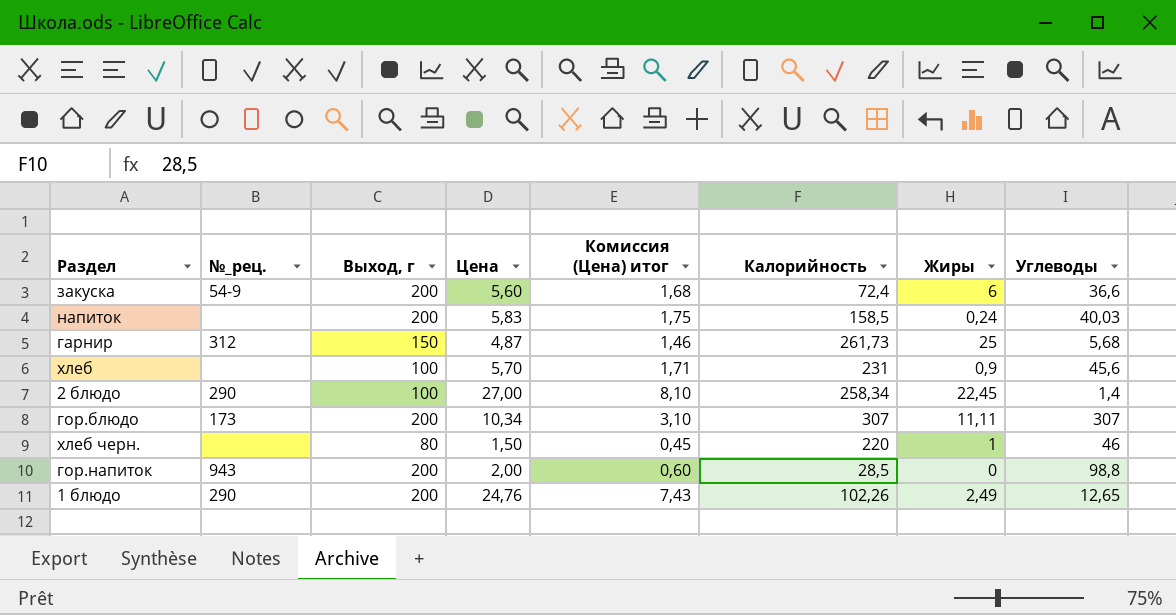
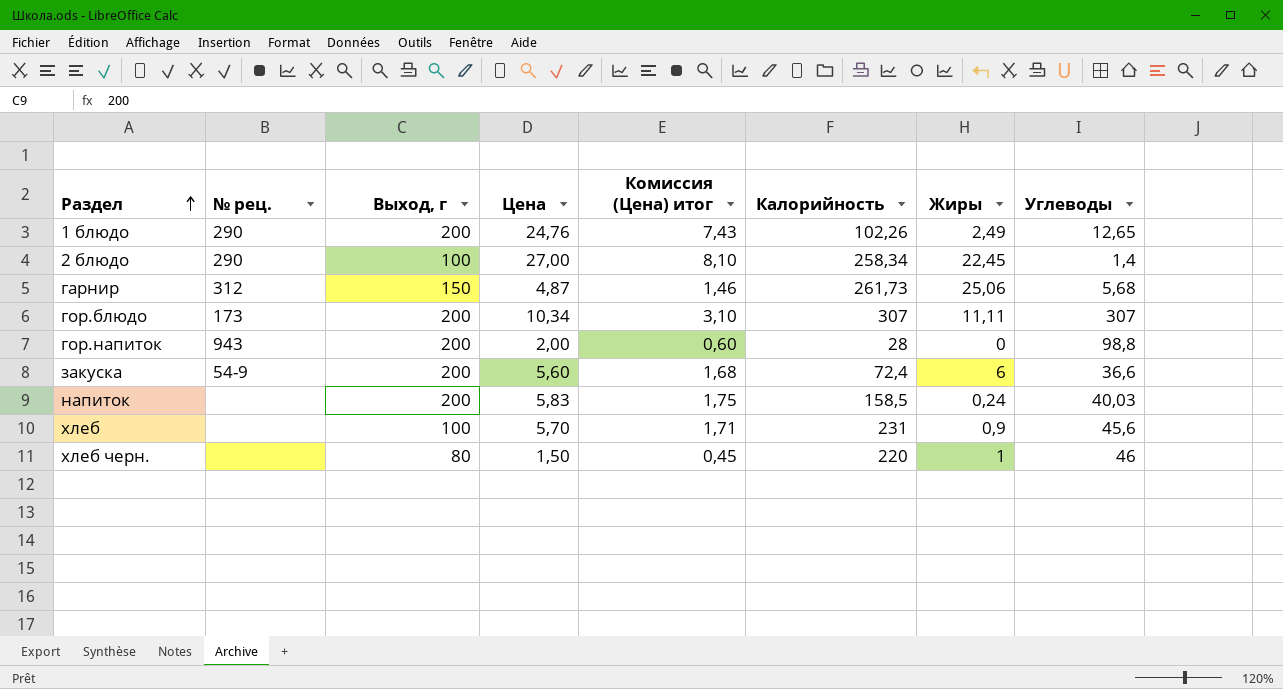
row order: none -> Раздел ascending
column name: №_рец. -> № рец.
гарнир | Жиры: 25 -> 25,06
гор.напиток | Калорийность: 28,5 -> 28

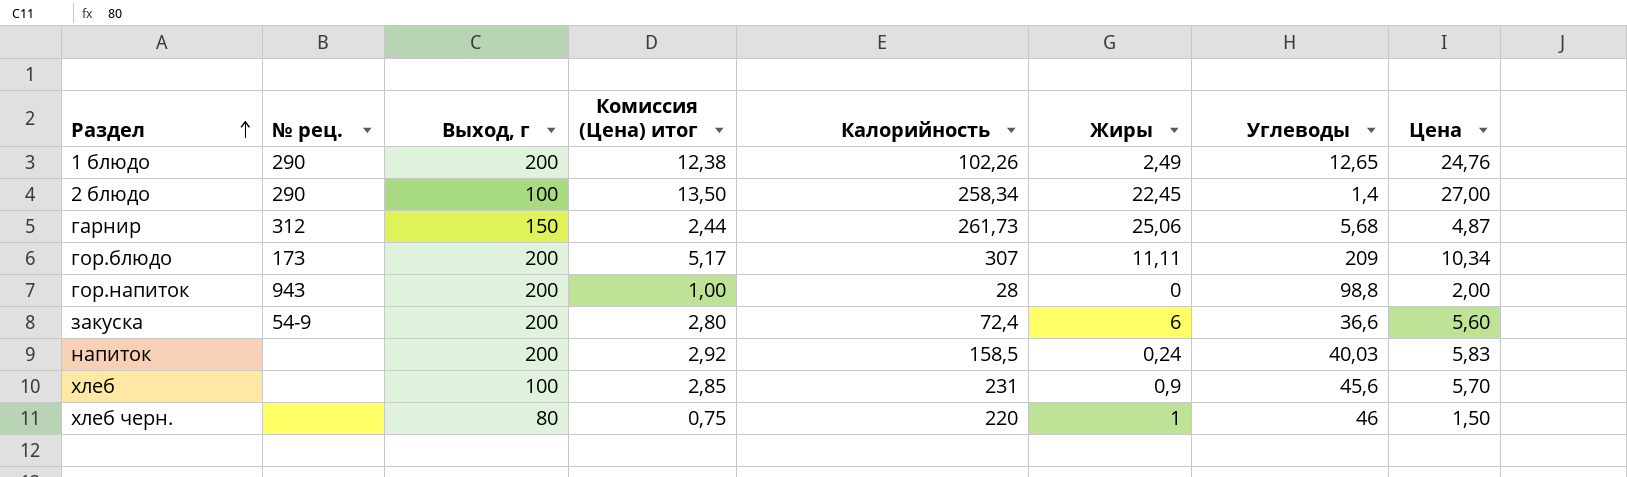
column Комиссия (Цена) итог | formula: [Цена] * 0,3 -> [Цена] * 0,5
column Цена | position: 4 -> 8
гор.блюдо | Углеводы: 307 -> 209

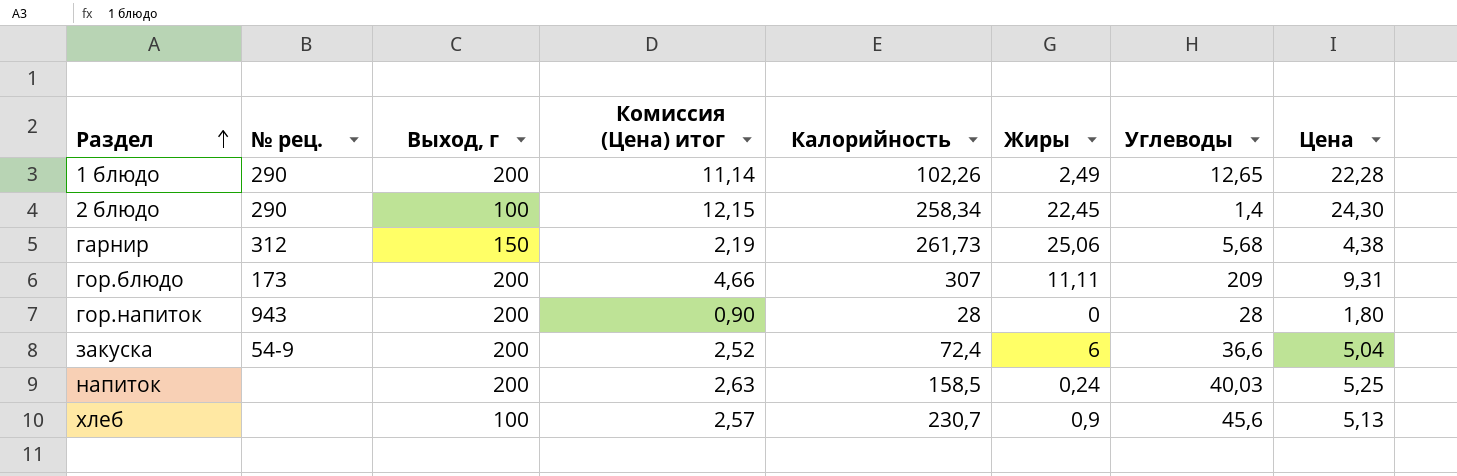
row хлеб черн.: none | 80 | 0,75 | 220 | 1 | 46 | 1,50 -> none
1 блюдо | Комиссия (Цена) итог: 12,38 -> 11,14
1 блюдо | Цена: 24,76 -> 22,28
2 блюдо | Комиссия (Цена) итог: 13,50 -> 12,15
2 блюдо | Цена: 27,00 -> 24,30
гарнир | Комиссия (Цена) итог: 2,44 -> 2,19
гарнир | Цена: 4,87 -> 4,38
гор.блюдо | Комиссия (Цена) итог: 5,17 -> 4,66
гор.блюдо | Цена: 10,34 -> 9,31
гор.напиток | Комиссия (Цена) итог: 1,00 -> 0,90
гор.напиток | Углеводы: 98,8 -> 28
гор.напиток | Цена: 2,00 -> 1,80
закуска | Комиссия (Цена) итог: 2,80 -> 2,52
закуска | Цена: 5,60 -> 5,04
напиток | Комиссия (Цена) итог: 2,92 -> 2,63
напиток | Цена: 5,83 -> 5,25
хлеб | Комиссия (Цена) итог: 2,85 -> 2,57
хлеб | Калорийность: 231 -> 230,7
хлеб | Цена: 5,70 -> 5,13

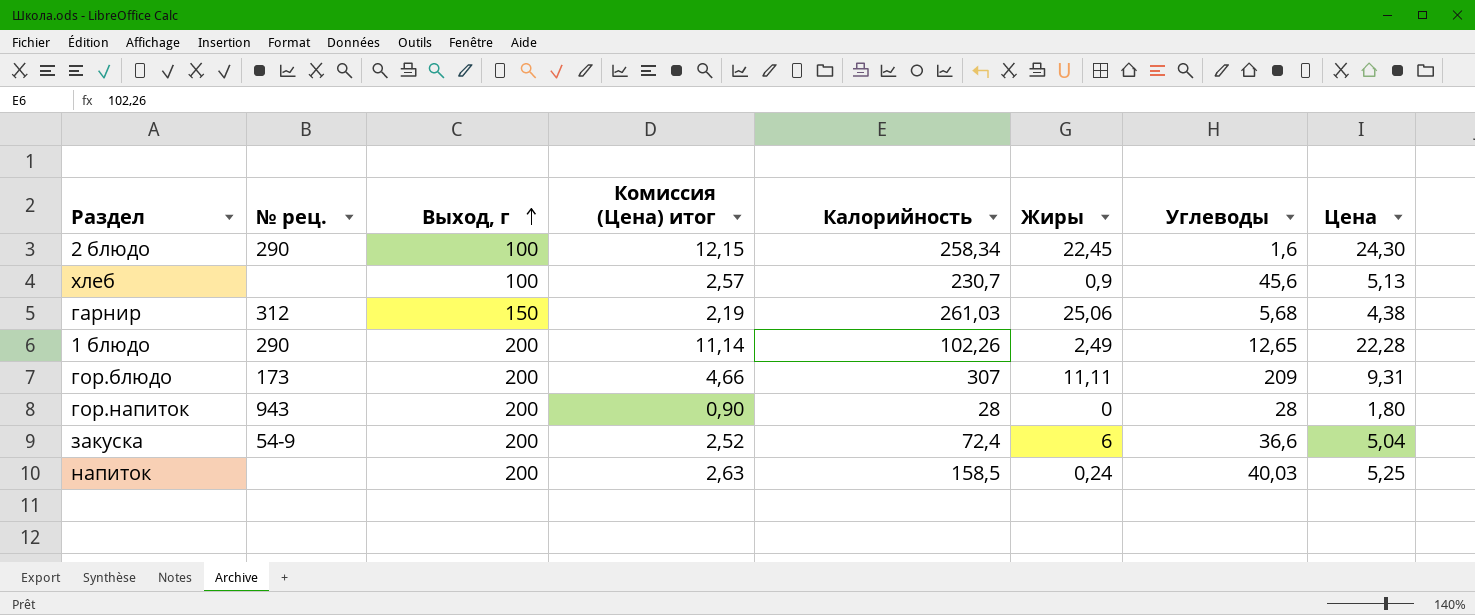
row order: Раздел ascending -> Выход, г ascending
2 блюдо | Углеводы: 1,4 -> 1,6
гарнир | Калорийность: 261,73 -> 261,03

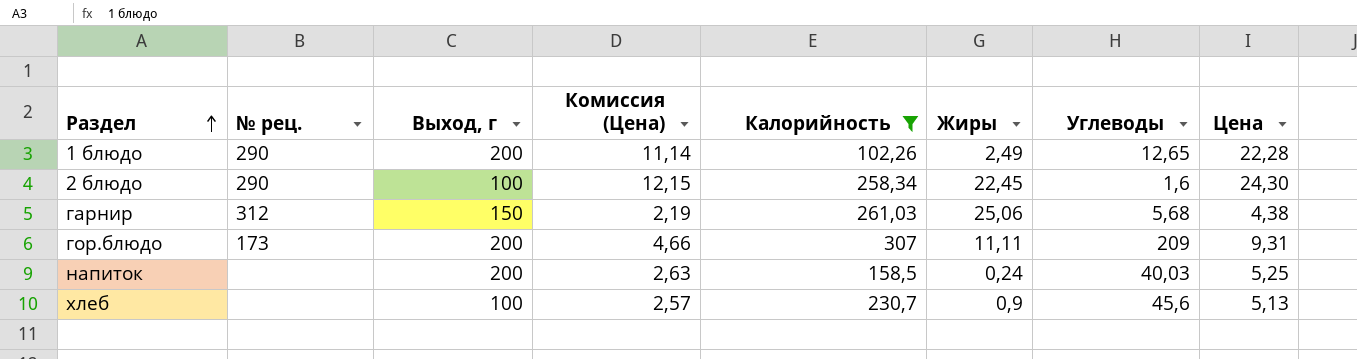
filter: none -> Калорийность >= 102,26
row order: Выход, г ascending -> Раздел ascending
column name: Комиссия (Цена) итог -> Комиссия (Цена)

